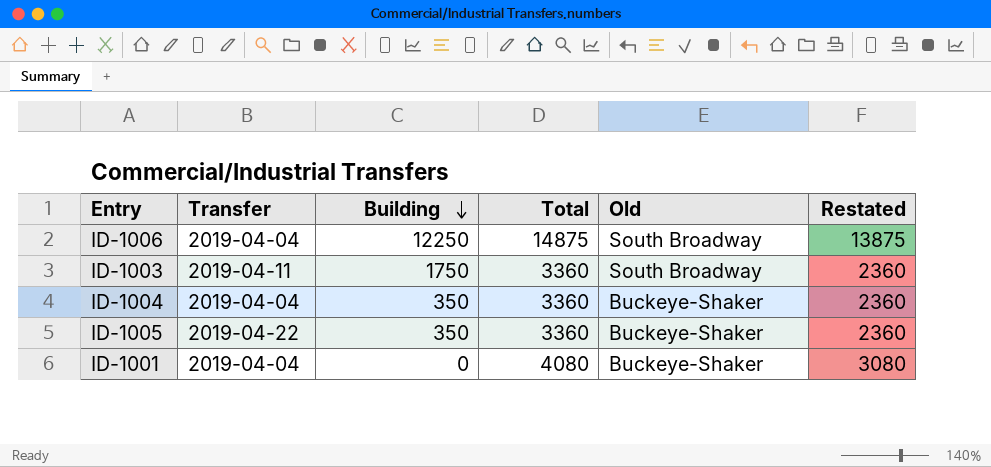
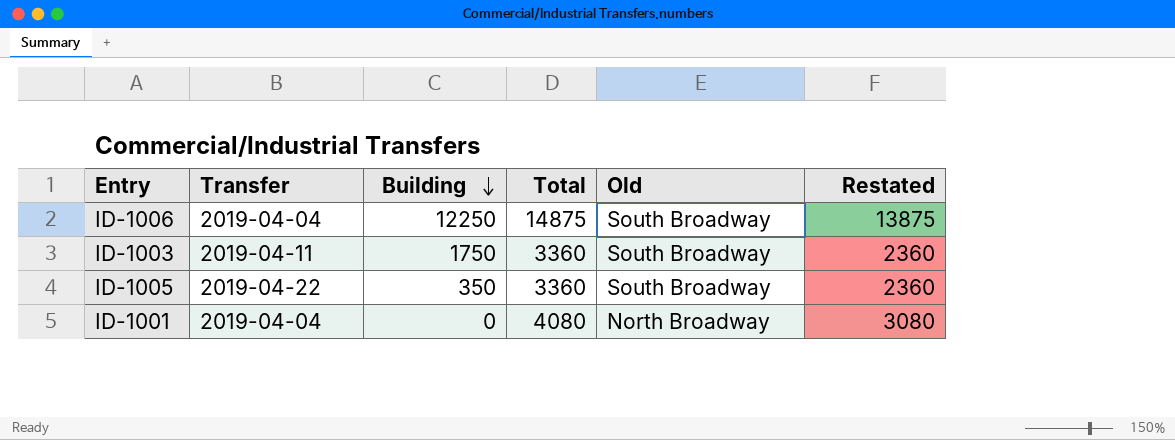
row ID-1004: 2019-04-04 | 350 | 3360 | Buckeye-Shaker | 2360 -> none
ID-1005 | Old: Buckeye-Shaker -> South Broadway
ID-1001 | Old: Buckeye-Shaker -> North Broadway

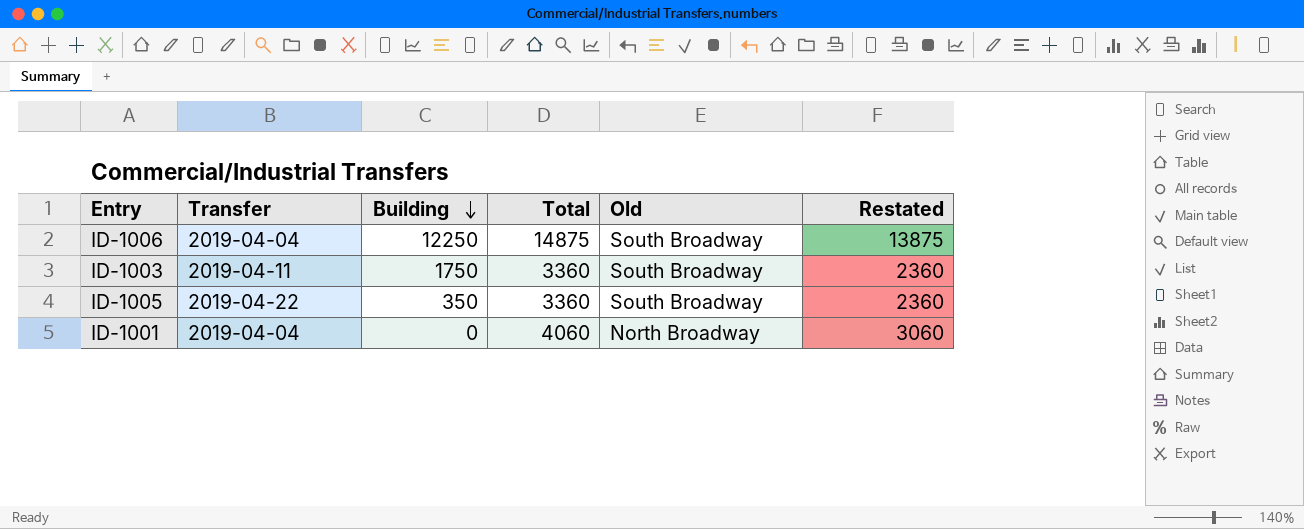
ID-1001 | Total: 4080 -> 4060
ID-1001 | Restated: 3080 -> 3060

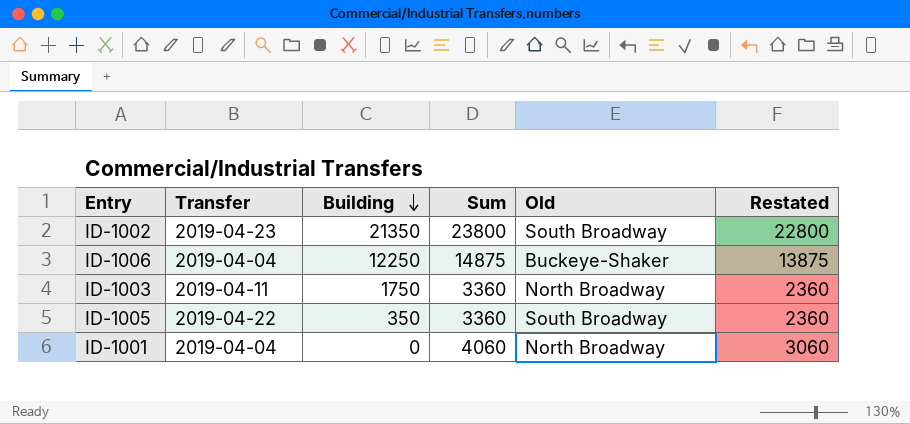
column name: Total -> Sum
row ID-1002: none -> 2019-04-23 | 21350 | 23800 | South Broadway | 22800
ID-1006 | Old: South Broadway -> Buckeye-Shaker
ID-1003 | Old: South Broadway -> North Broadway

